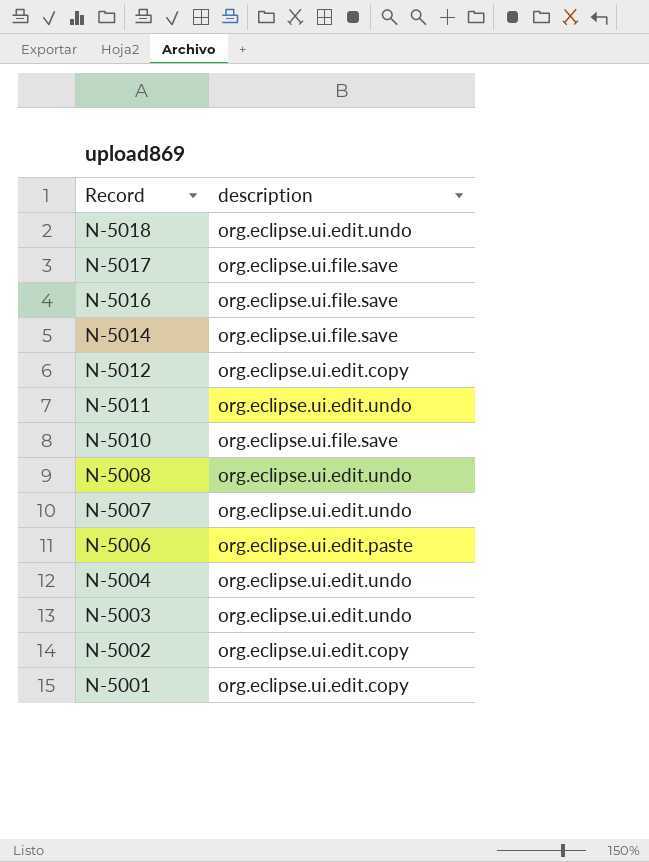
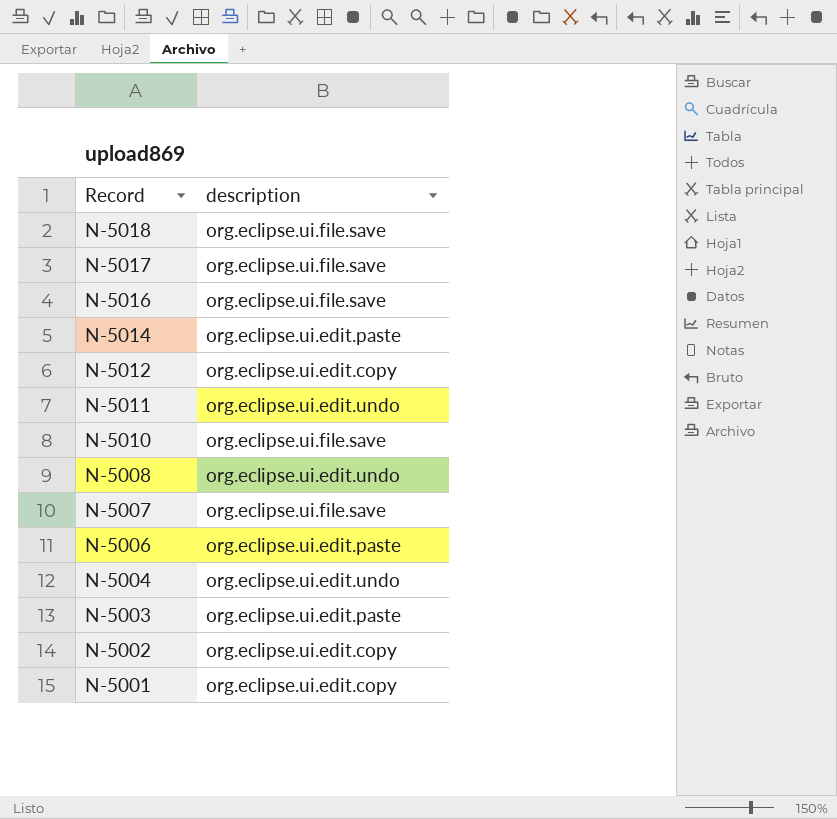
N-5018 | description: org.eclipse.ui.edit.undo -> org.eclipse.ui.file.save
N-5014 | description: org.eclipse.ui.file.save -> org.eclipse.ui.edit.paste
N-5007 | description: org.eclipse.ui.edit.undo -> org.eclipse.ui.file.save
N-5003 | description: org.eclipse.ui.edit.undo -> org.eclipse.ui.edit.paste

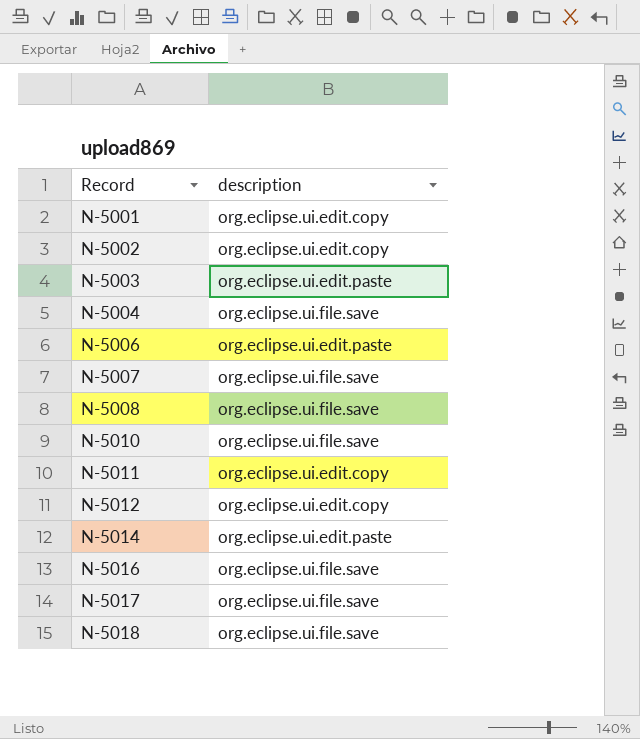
row order: Record descending -> Record ascending
N-5004 | description: org.eclipse.ui.edit.undo -> org.eclipse.ui.file.save
N-5008 | description: org.eclipse.ui.edit.undo -> org.eclipse.ui.file.save
N-5011 | description: org.eclipse.ui.edit.undo -> org.eclipse.ui.edit.copy

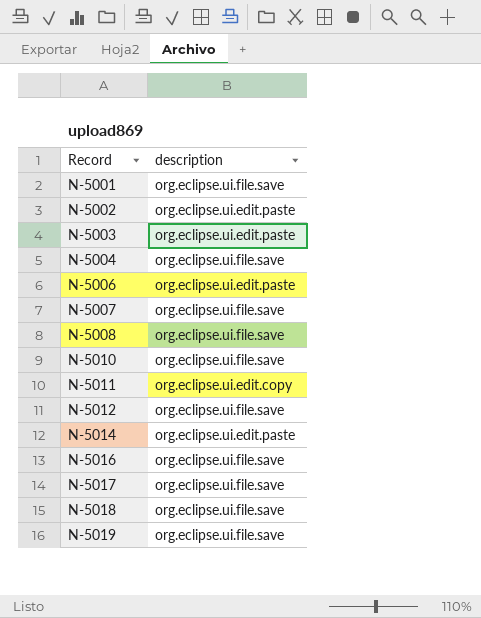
N-5001 | description: org.eclipse.ui.edit.copy -> org.eclipse.ui.file.save
N-5002 | description: org.eclipse.ui.edit.copy -> org.eclipse.ui.edit.paste
N-5012 | description: org.eclipse.ui.edit.copy -> org.eclipse.ui.file.save
row N-5019: none -> org.eclipse.ui.file.save

